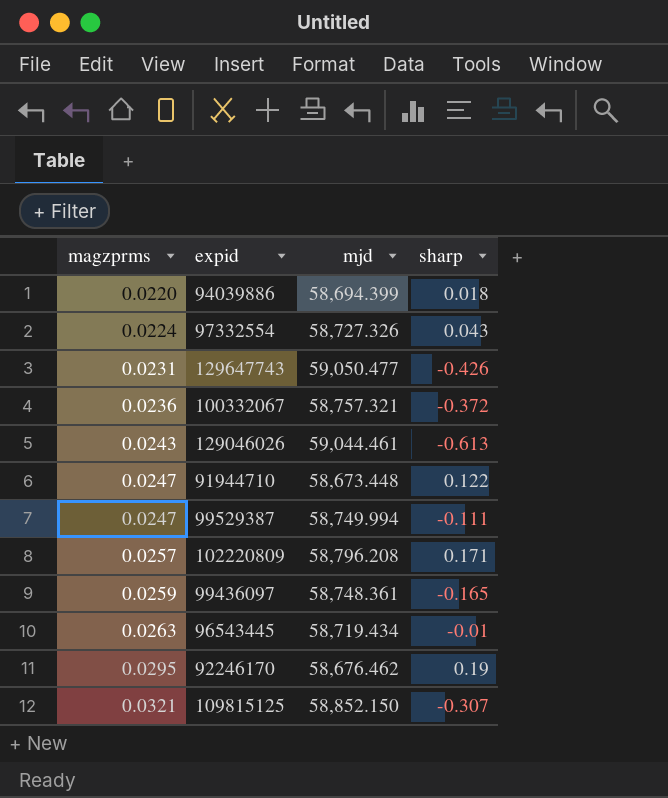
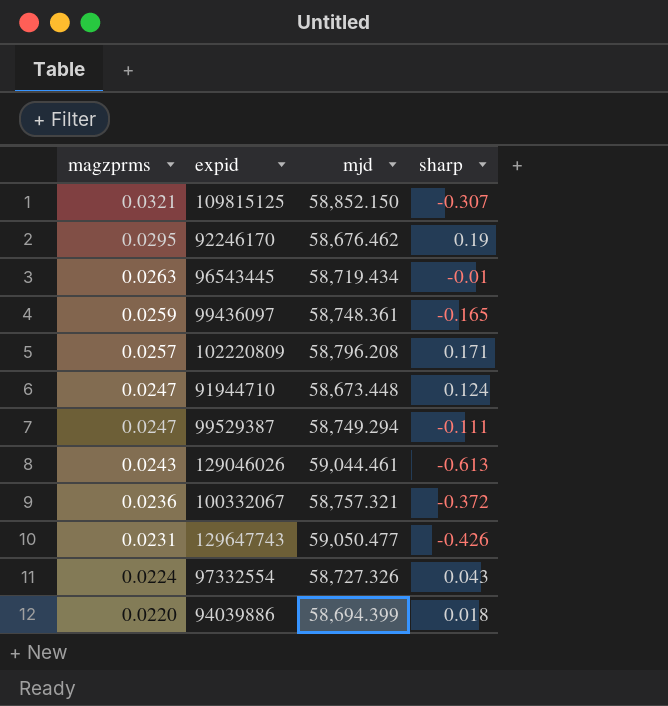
row order: magzprms ascending -> magzprms descending
91944710 | sharp: 0.122 -> 0.124
99529387 | mjd: 58,749.994 -> 58,749.294

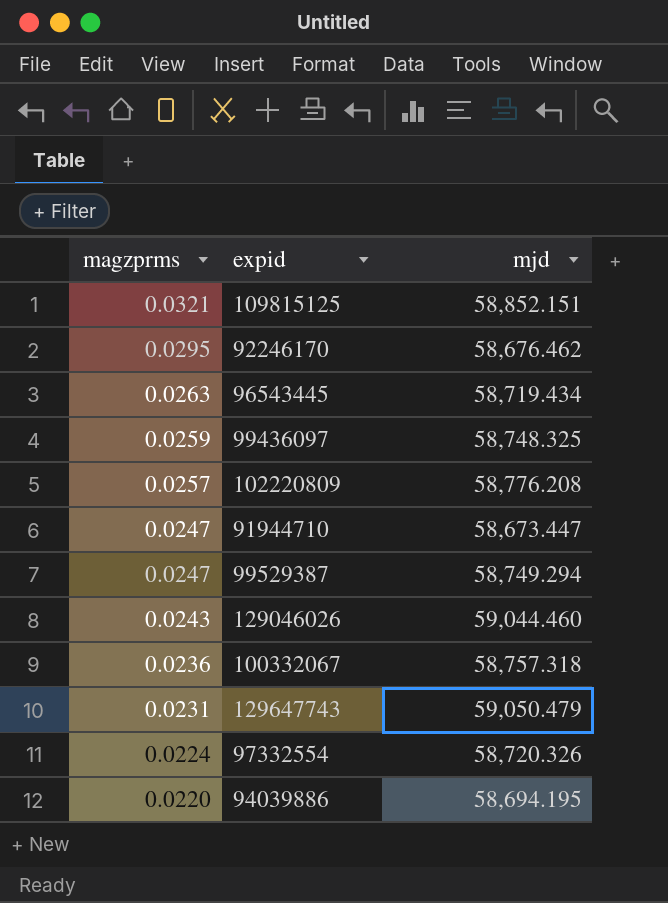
column sharp | position: 4 -> none
109815125 | mjd: 58,852.150 -> 58,852.151
99436097 | mjd: 58,748.361 -> 58,748.325
102220809 | mjd: 58,796.208 -> 58,776.208
91944710 | mjd: 58,673.448 -> 58,673.447
129046026 | mjd: 59,044.461 -> 59,044.460
100332067 | mjd: 58,757.321 -> 58,757.318
129647743 | mjd: 59,050.477 -> 59,050.479
97332554 | mjd: 58,727.326 -> 58,720.326
94039886 | mjd: 58,694.399 -> 58,694.195

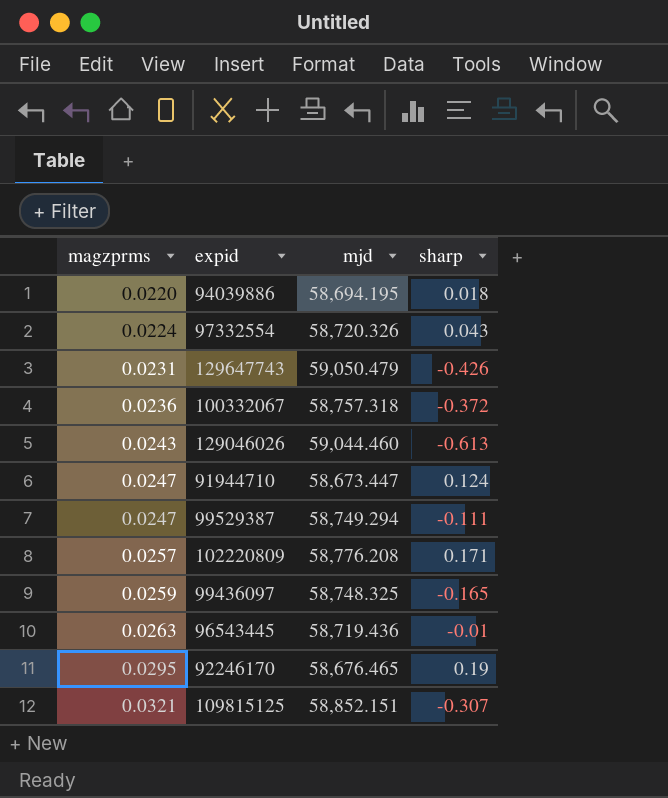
row order: magzprms descending -> magzprms ascending
column sharp | position: none -> 4
96543445 | mjd: 58,719.434 -> 58,719.436
92246170 | mjd: 58,676.462 -> 58,676.465

